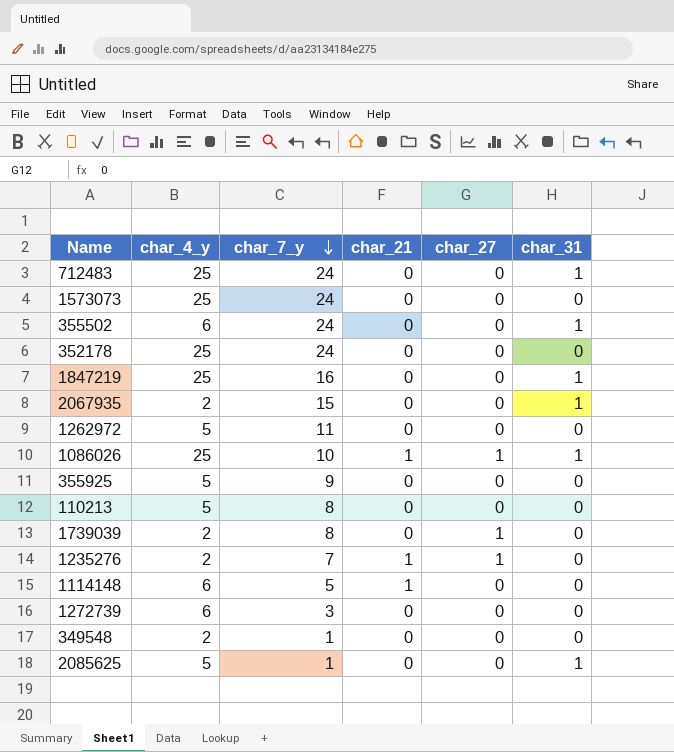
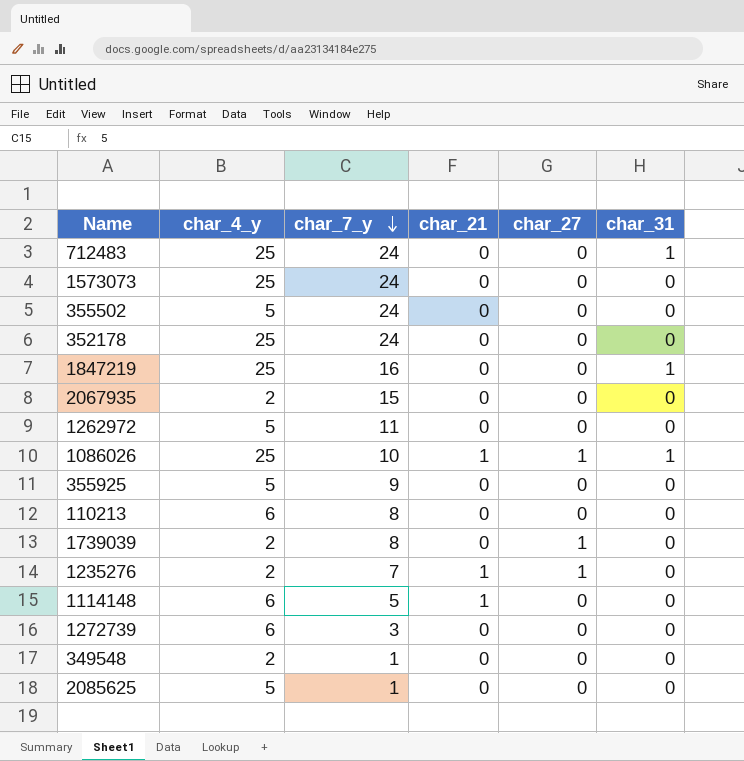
355502 | char_4_y: 6 -> 5
355502 | char_31: 1 -> 0
2067935 | char_31: 1 -> 0
110213 | char_4_y: 5 -> 6
2085625 | char_31: 1 -> 0

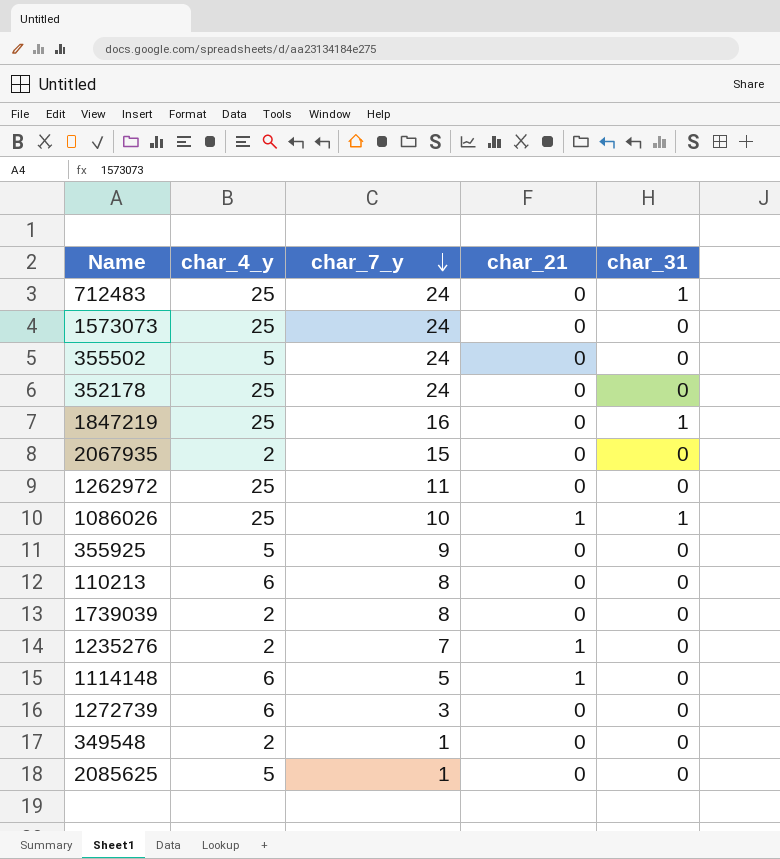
column char_27 | position: 5 -> none
1262972 | char_4_y: 5 -> 25

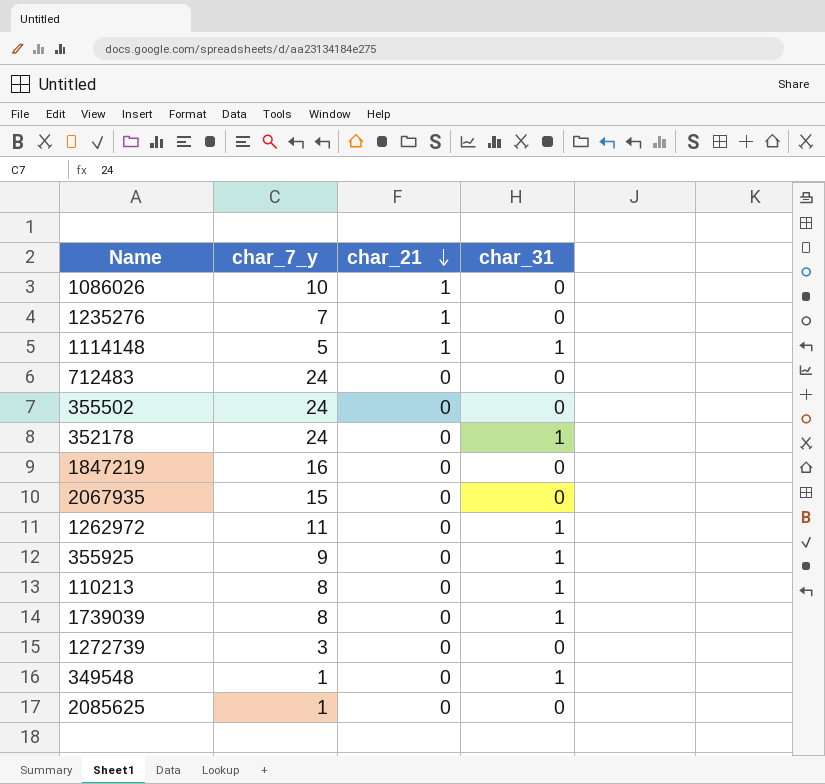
row order: char_7_y descending -> char_21 descending
column char_4_y | position: 2 -> none
row 1573073: 25 | 24 | 0 | 0 -> none
1086026 | char_31: 1 -> 0
1114148 | char_31: 0 -> 1
712483 | char_31: 1 -> 0
352178 | char_31: 0 -> 1
1847219 | char_31: 1 -> 0
1262972 | char_31: 0 -> 1
355925 | char_31: 0 -> 1
110213 | char_31: 0 -> 1
1739039 | char_31: 0 -> 1
349548 | char_31: 0 -> 1

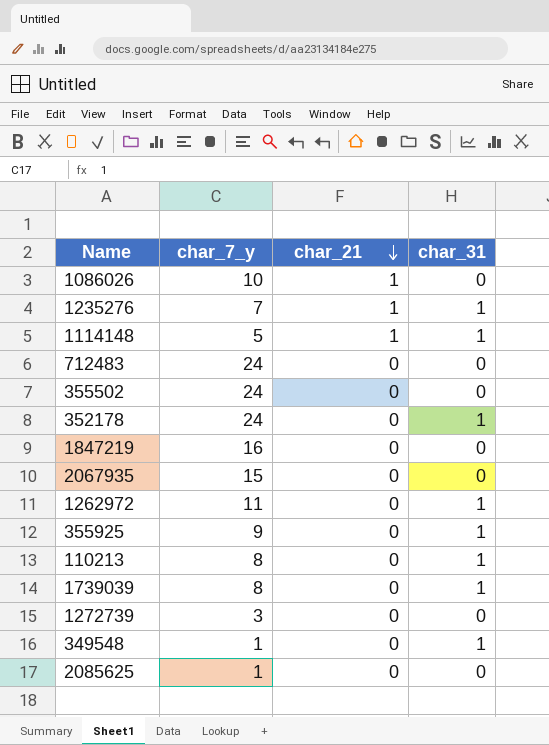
1235276 | char_31: 0 -> 1

